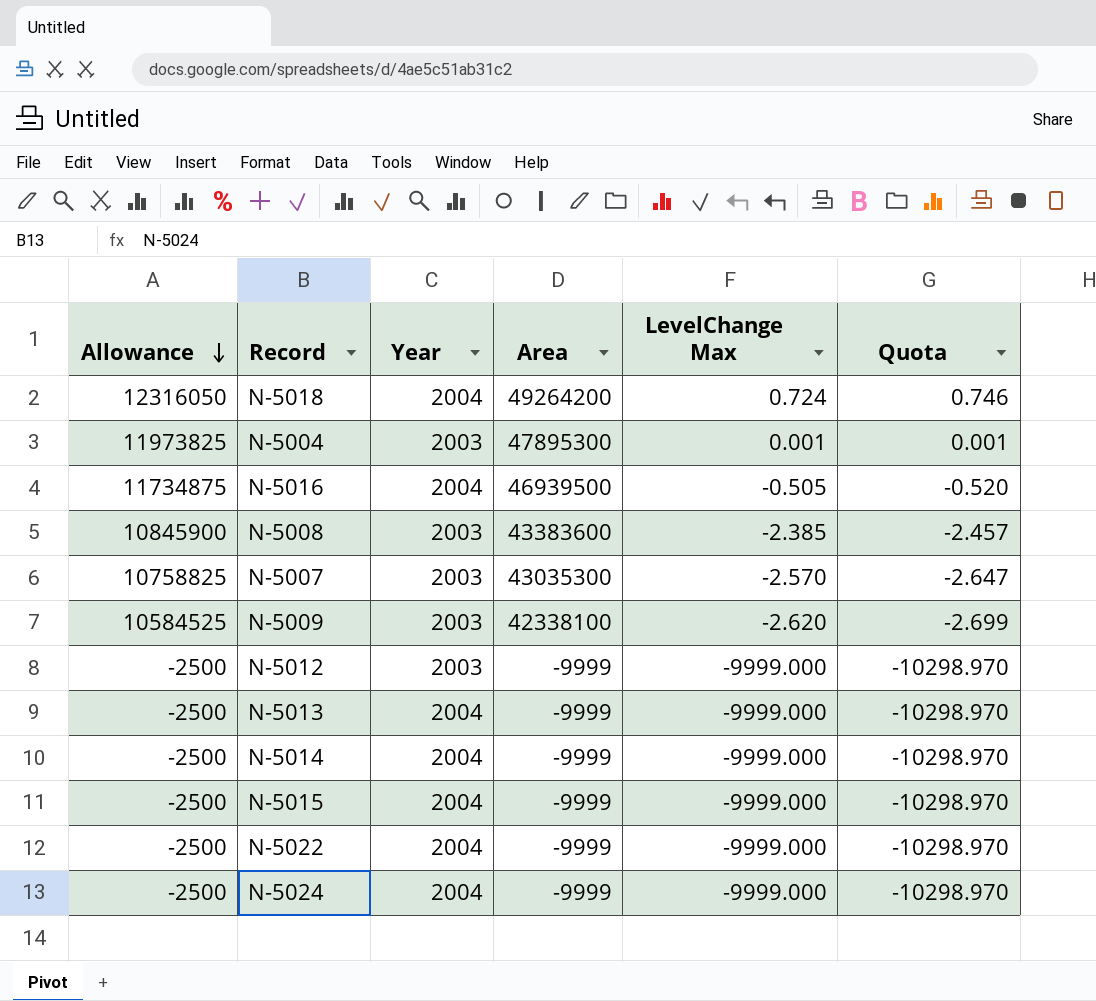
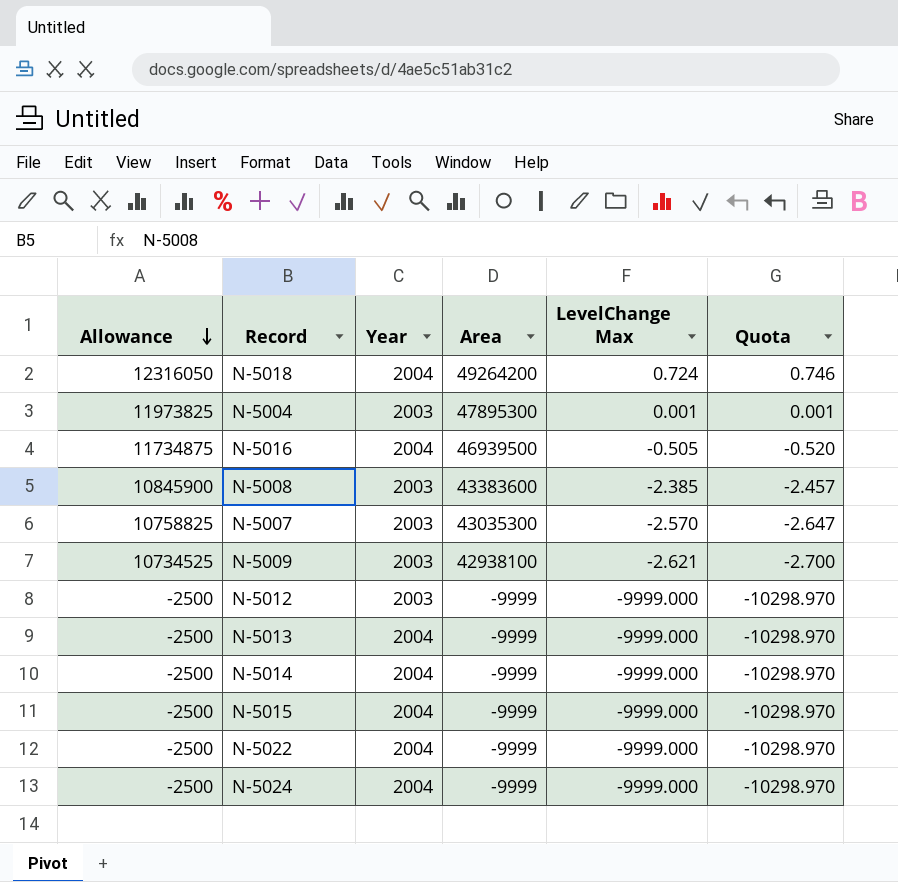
N-5009 | Allowance: 10584525 -> 10734525
N-5009 | Area: 42338100 -> 42938100
N-5009 | LevelChange Max: -2.620 -> -2.621
N-5009 | Quota: -2.699 -> -2.700

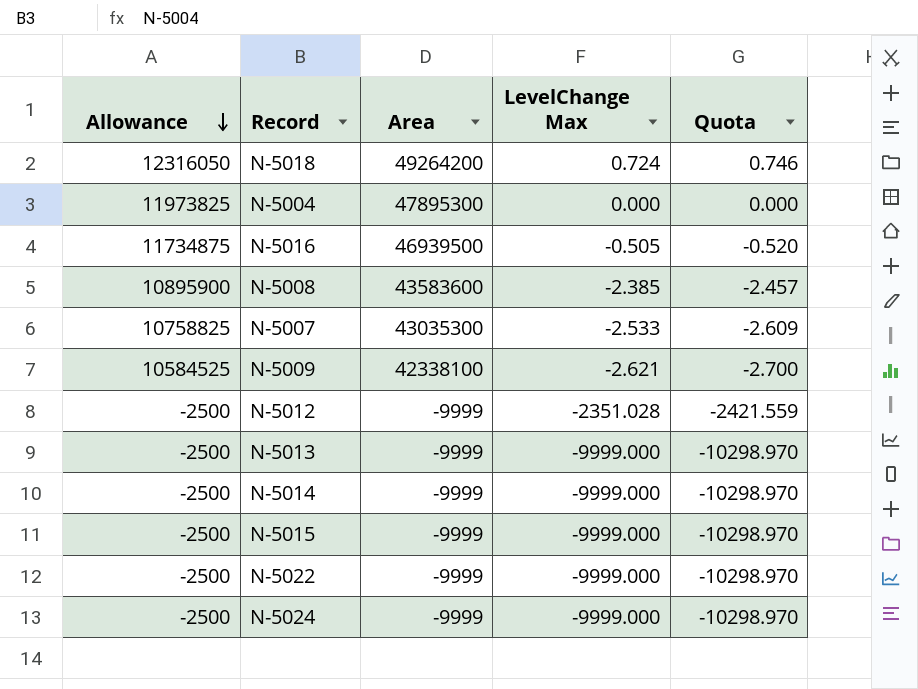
column Year | position: 3 -> none
N-5004 | LevelChange Max: 0.001 -> 0.000
N-5004 | Quota: 0.001 -> 0.000
N-5008 | Allowance: 10845900 -> 10895900
N-5008 | Area: 43383600 -> 43583600
N-5007 | LevelChange Max: -2.570 -> -2.533
N-5007 | Quota: -2.647 -> -2.609
N-5009 | Allowance: 10734525 -> 10584525
N-5009 | Area: 42938100 -> 42338100
N-5012 | LevelChange Max: -9999.000 -> -2351.028
N-5012 | Quota: -10298.970 -> -2421.559

